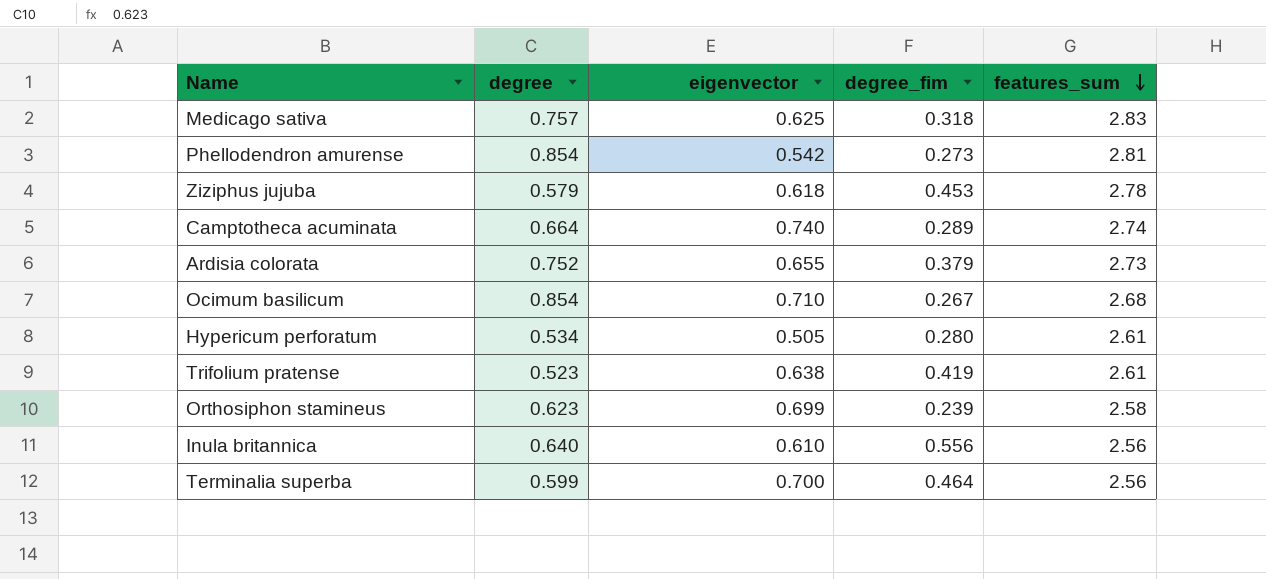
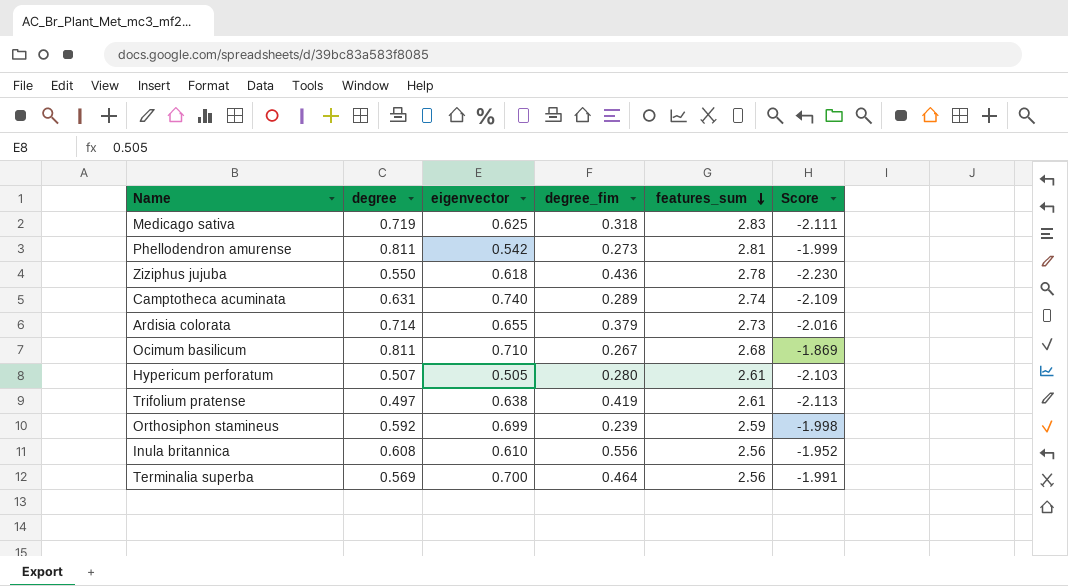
column Score | formula: none -> [degree] - [features_sum]
Medicago sativa | degree: 0.757 -> 0.719
Phellodendron amurense | degree: 0.854 -> 0.811
Ziziphus jujuba | degree: 0.579 -> 0.550
Ziziphus jujuba | degree_fim: 0.453 -> 0.436
Camptotheca acuminata | degree: 0.664 -> 0.631
Ardisia colorata | degree: 0.752 -> 0.714
Ocimum basilicum | degree: 0.854 -> 0.811
Hypericum perforatum | degree: 0.534 -> 0.507
Trifolium pratense | degree: 0.523 -> 0.497
Orthosiphon stamineus | degree: 0.623 -> 0.592
Orthosiphon stamineus | features_sum: 2.58 -> 2.59
Inula britannica | degree: 0.640 -> 0.608
Terminalia superba | degree: 0.599 -> 0.569

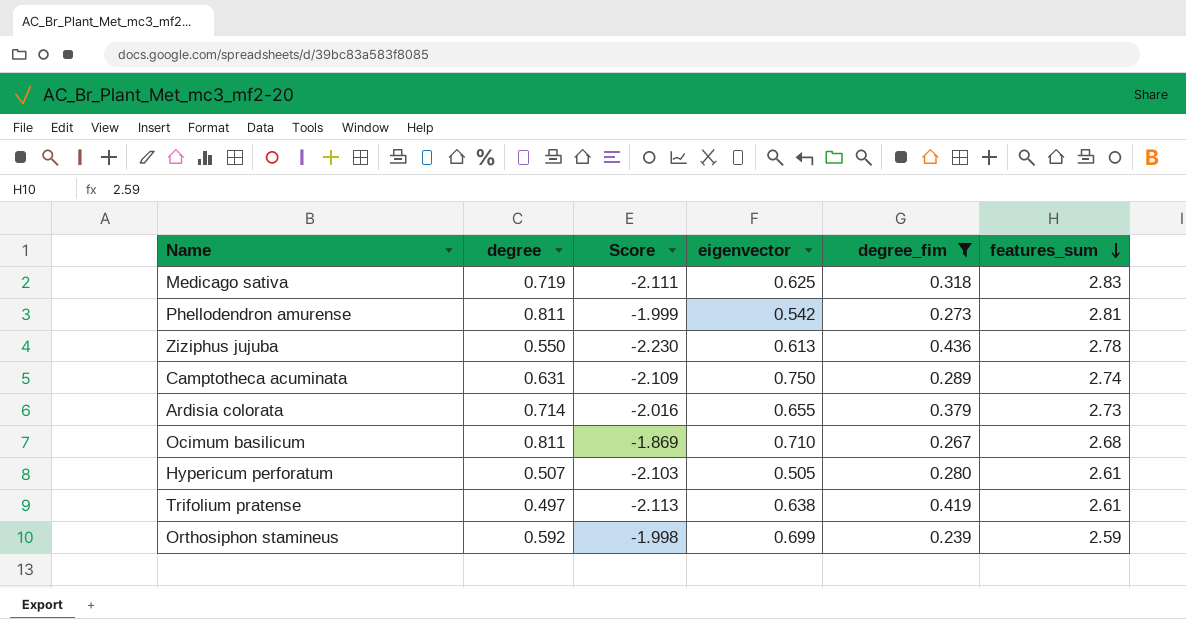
filter: none -> degree_fim <= 0.436
column Score | position: 6 -> 3
Ziziphus jujuba | eigenvector: 0.618 -> 0.613
Camptotheca acuminata | eigenvector: 0.740 -> 0.750

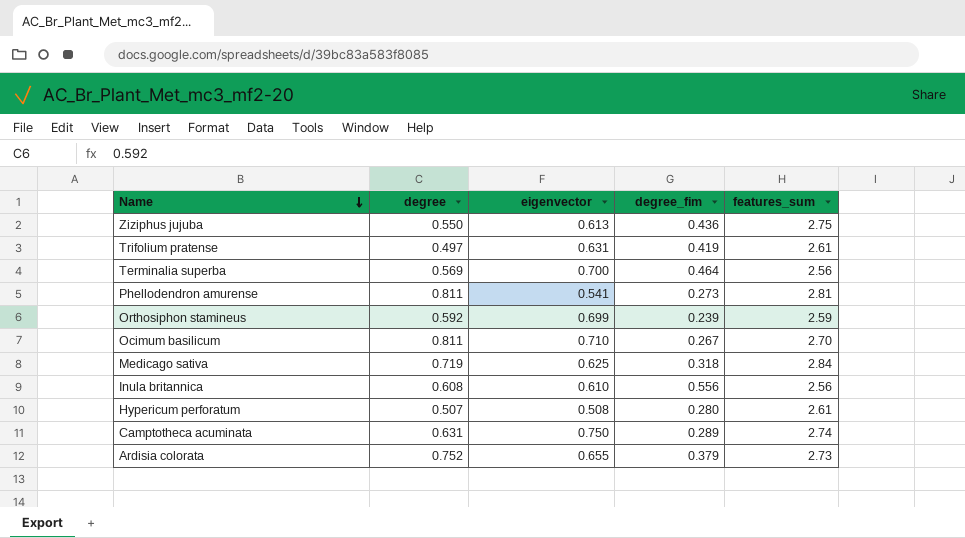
filter: degree_fim <= 0.436 -> none
row order: features_sum descending -> Name descending
column Score | formula: [degree] - [features_sum] -> none
Ziziphus jujuba | features_sum: 2.78 -> 2.75
Trifolium pratense | eigenvector: 0.638 -> 0.631
Phellodendron amurense | eigenvector: 0.542 -> 0.541
Ocimum basilicum | features_sum: 2.68 -> 2.70
Medicago sativa | features_sum: 2.83 -> 2.84
Hypericum perforatum | eigenvector: 0.505 -> 0.508
Ardisia colorata | degree: 0.714 -> 0.752

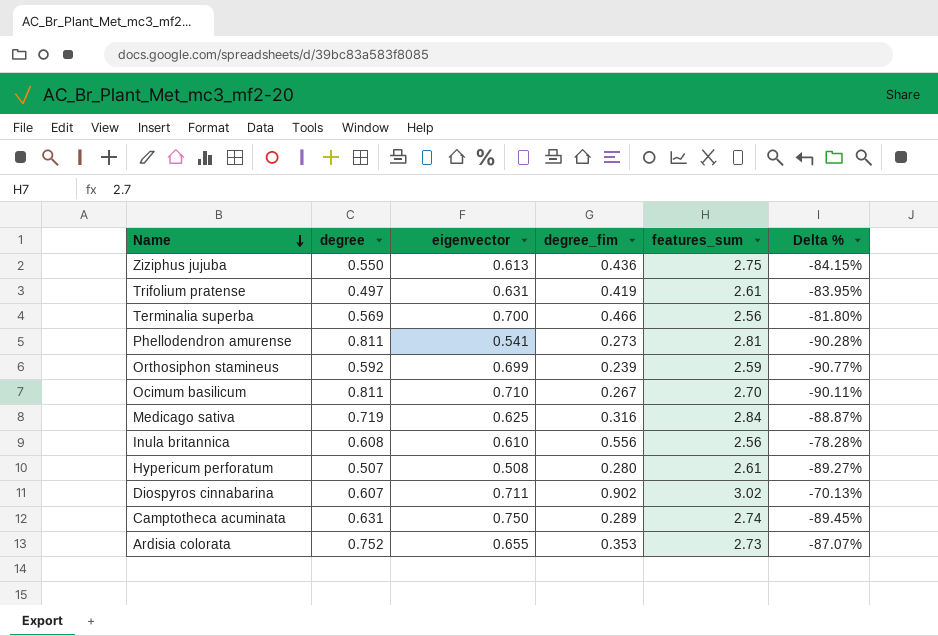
column Delta % | formula: none -> ([degree_fim] - [features_sum]) / [features_sum]
Terminalia superba | degree_fim: 0.464 -> 0.466
Medicago sativa | degree_fim: 0.318 -> 0.316
row Diospyros cinnabarina: none -> 0.607 | 0.711 | 0.902 | 3.02 | -70.13%
Ardisia colorata | degree_fim: 0.379 -> 0.353

